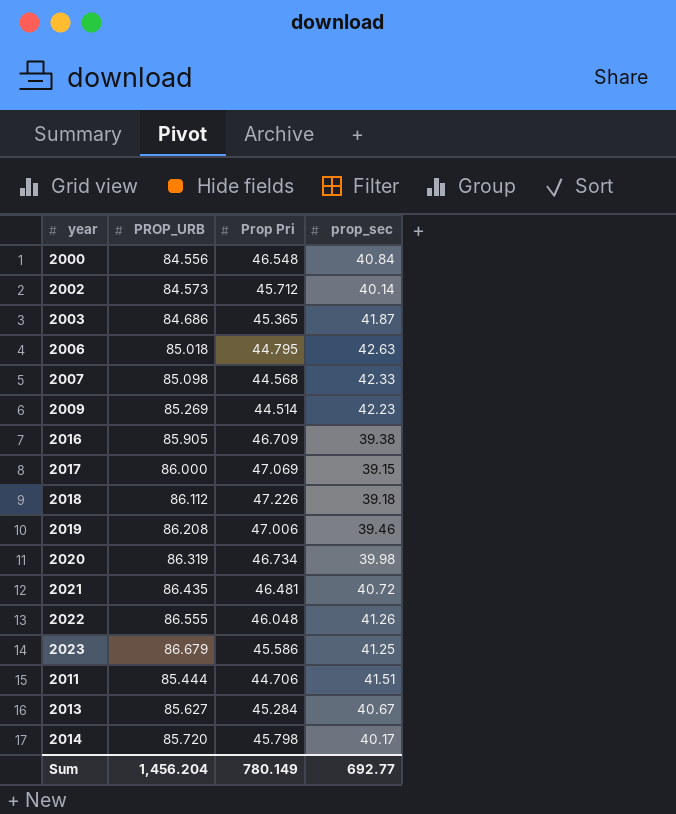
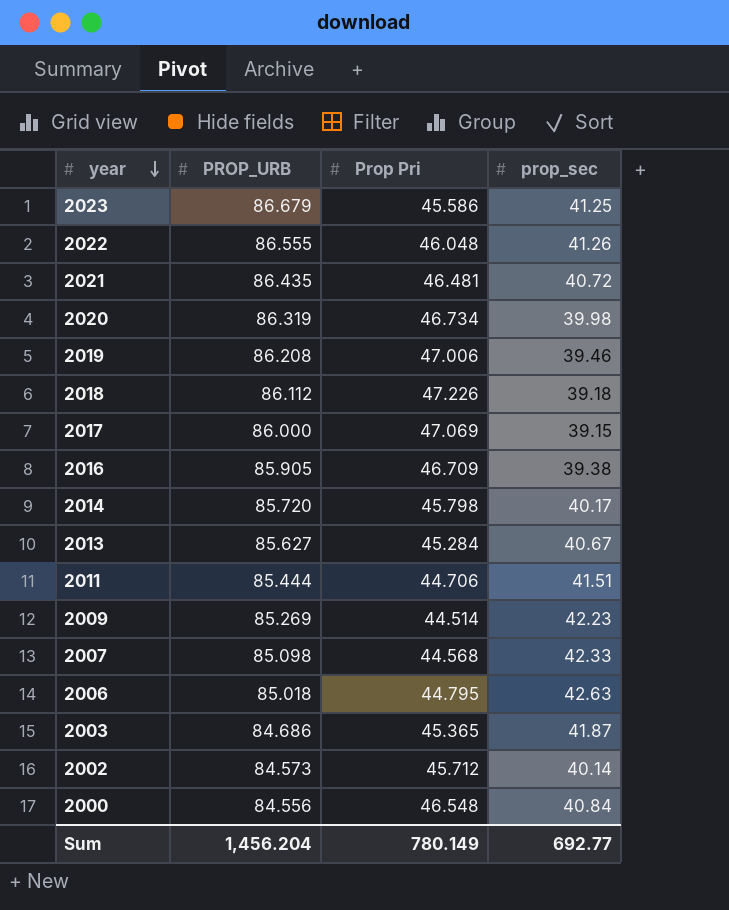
row order: none -> year descending

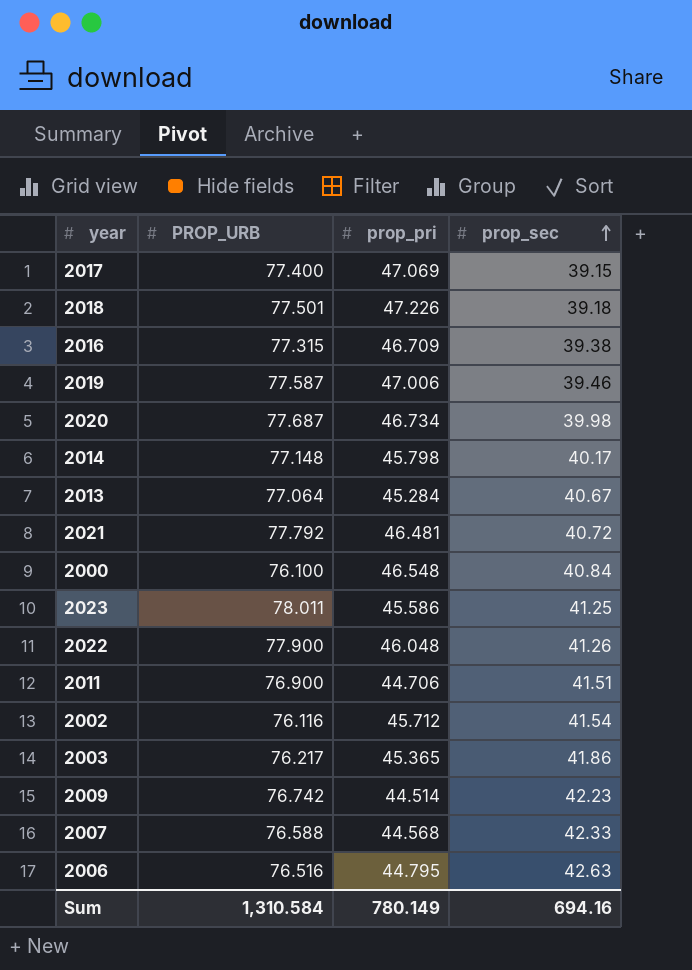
row order: year descending -> prop_sec ascending
column name: Prop Pri -> prop_pri
2017 | PROP_URB: 86.000 -> 77.400
2018 | PROP_URB: 86.112 -> 77.501
2016 | PROP_URB: 85.905 -> 77.315
2019 | PROP_URB: 86.208 -> 77.587
2020 | PROP_URB: 86.319 -> 77.687
2014 | PROP_URB: 85.720 -> 77.148
2013 | PROP_URB: 85.627 -> 77.064
2021 | PROP_URB: 86.435 -> 77.792
2000 | PROP_URB: 84.556 -> 76.100
2023 | PROP_URB: 86.679 -> 78.011
2022 | PROP_URB: 86.555 -> 77.900
2011 | PROP_URB: 85.444 -> 76.900
2002 | PROP_URB: 84.573 -> 76.116
2002 | prop_sec: 40.14 -> 41.54
2003 | PROP_URB: 84.686 -> 76.217
2003 | prop_sec: 41.87 -> 41.86
2009 | PROP_URB: 85.269 -> 76.742
2007 | PROP_URB: 85.098 -> 76.588
2006 | PROP_URB: 85.018 -> 76.516
Sum | PROP_URB: 1,456.204 -> 1,310.584
Sum | prop_sec: 692.77 -> 694.16

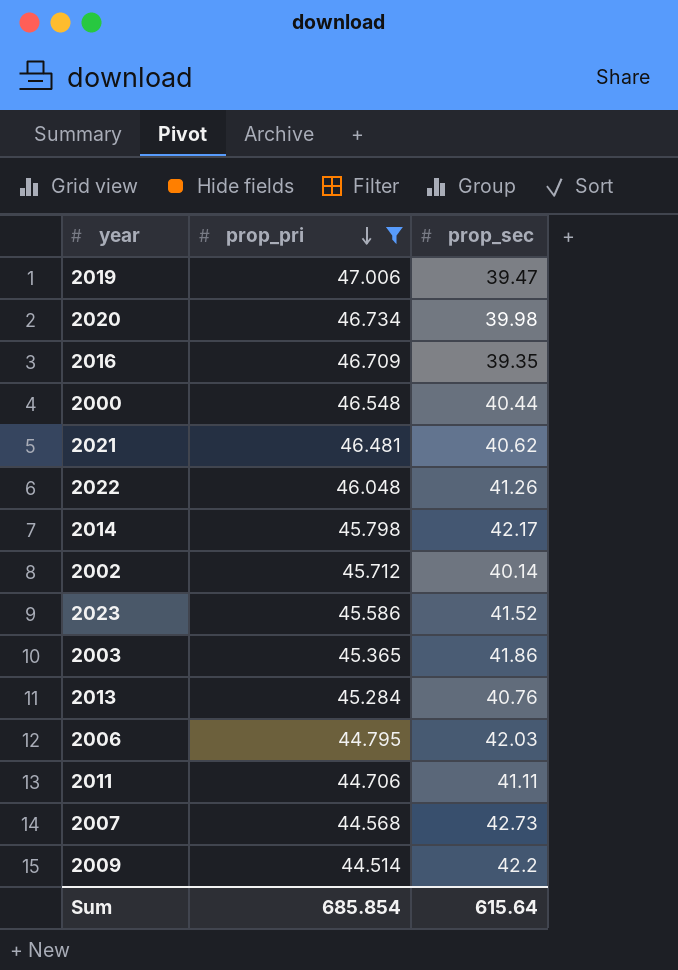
filter: none -> prop_pri <= 47.006
row order: prop_sec ascending -> prop_pri descending
column PROP_URB | position: 2 -> none
2019 | prop_sec: 39.46 -> 39.47
2016 | prop_sec: 39.38 -> 39.35
2000 | prop_sec: 40.84 -> 40.44
2021 | prop_sec: 40.72 -> 40.62
2014 | prop_sec: 40.17 -> 42.17
2002 | prop_sec: 41.54 -> 40.14
2023 | prop_sec: 41.25 -> 41.52
2013 | prop_sec: 40.67 -> 40.76
2006 | prop_sec: 42.63 -> 42.03
2011 | prop_sec: 41.51 -> 41.11
2007 | prop_sec: 42.33 -> 42.73
2009 | prop_sec: 42.23 -> 42.2
Sum | prop_pri: 780.149 -> 685.854
Sum | prop_sec: 694.16 -> 615.64

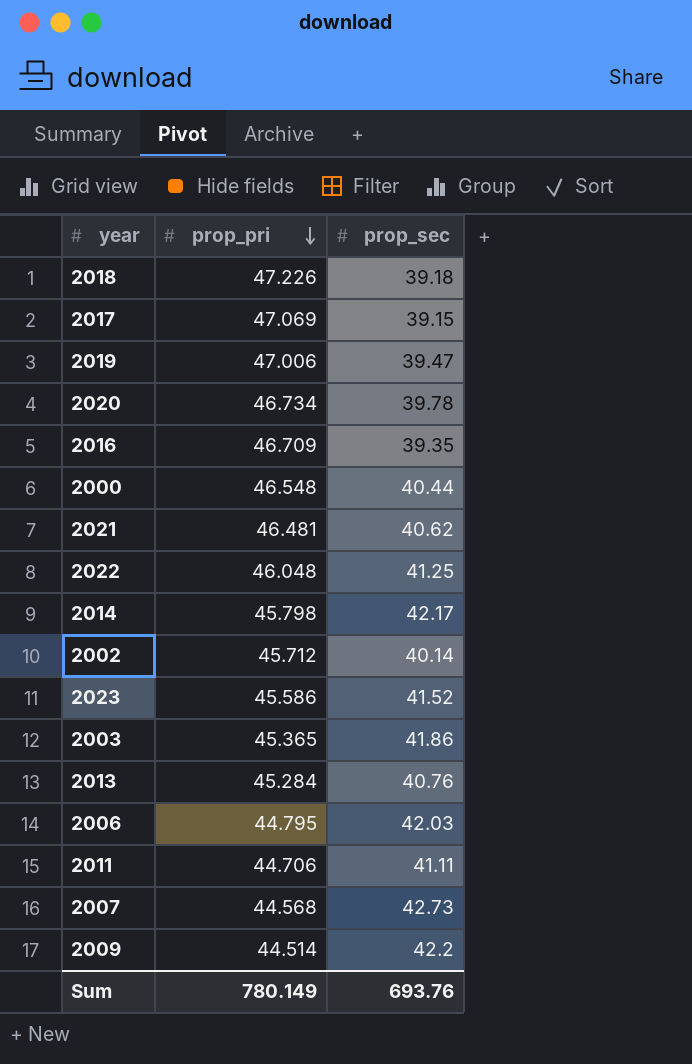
filter: prop_pri <= 47.006 -> none
2020 | prop_sec: 39.98 -> 39.78
2022 | prop_sec: 41.26 -> 41.25
Sum | prop_pri: 685.854 -> 780.149
Sum | prop_sec: 615.64 -> 693.76

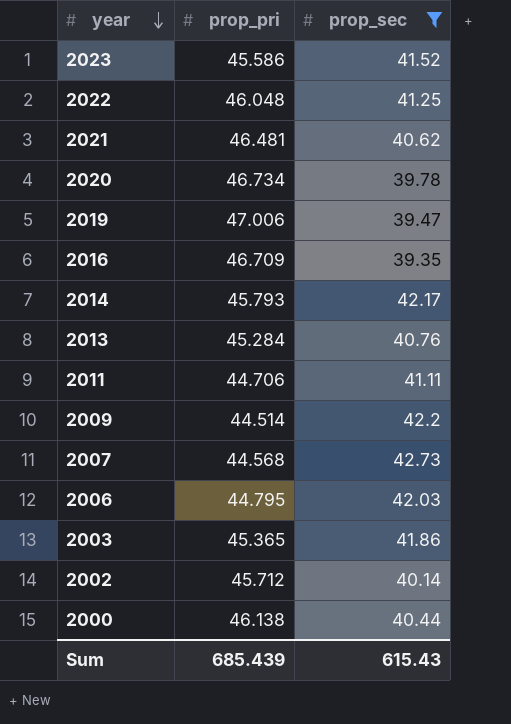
filter: none -> prop_sec >= 39.35
row order: prop_pri descending -> year descending
2014 | prop_pri: 45.798 -> 45.793
2000 | prop_pri: 46.548 -> 46.138
Sum | prop_pri: 780.149 -> 685.439
Sum | prop_sec: 693.76 -> 615.43

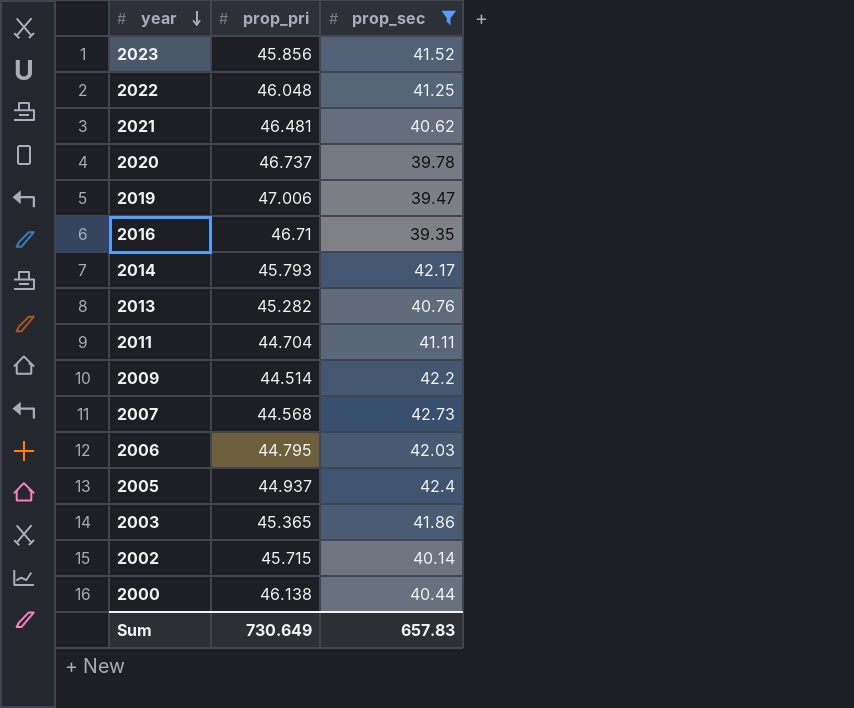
2023 | prop_pri: 45.586 -> 45.856
2020 | prop_pri: 46.734 -> 46.737
2016 | prop_pri: 46.709 -> 46.71
2013 | prop_pri: 45.284 -> 45.282
2011 | prop_pri: 44.706 -> 44.704
row 2005: none -> 44.937 | 42.4
2002 | prop_pri: 45.712 -> 45.715
Sum | prop_pri: 685.439 -> 730.649
Sum | prop_sec: 615.43 -> 657.83

